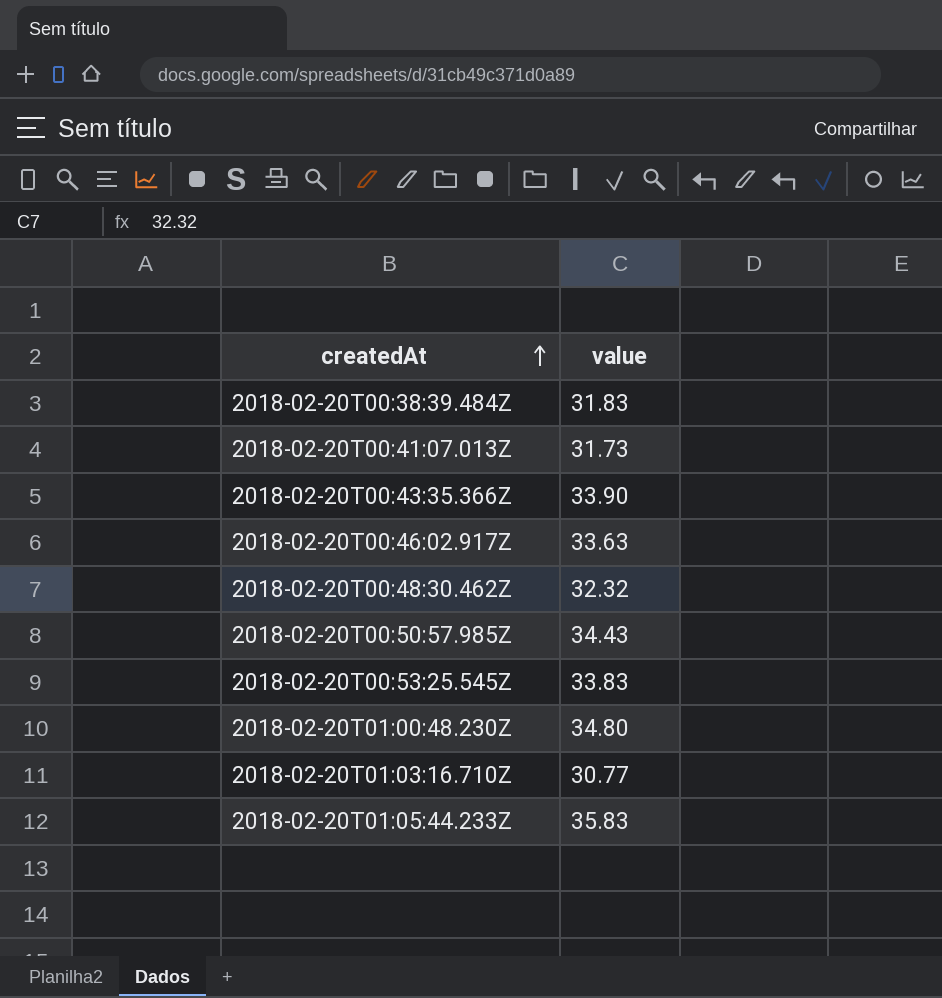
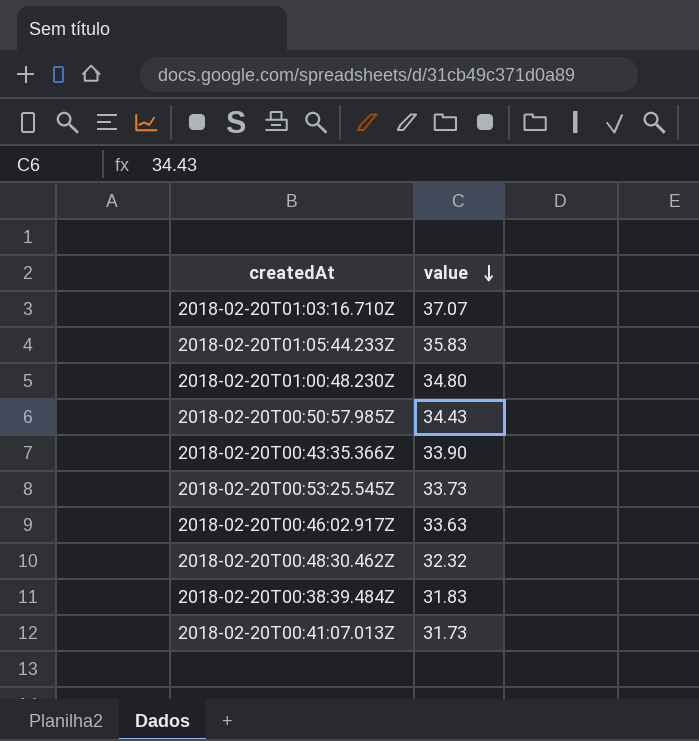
row order: createdAt ascending -> value descending
2018-02-20T01:03:16.710Z | value: 30.77 -> 37.07
2018-02-20T00:53:25.545Z | value: 33.83 -> 33.73

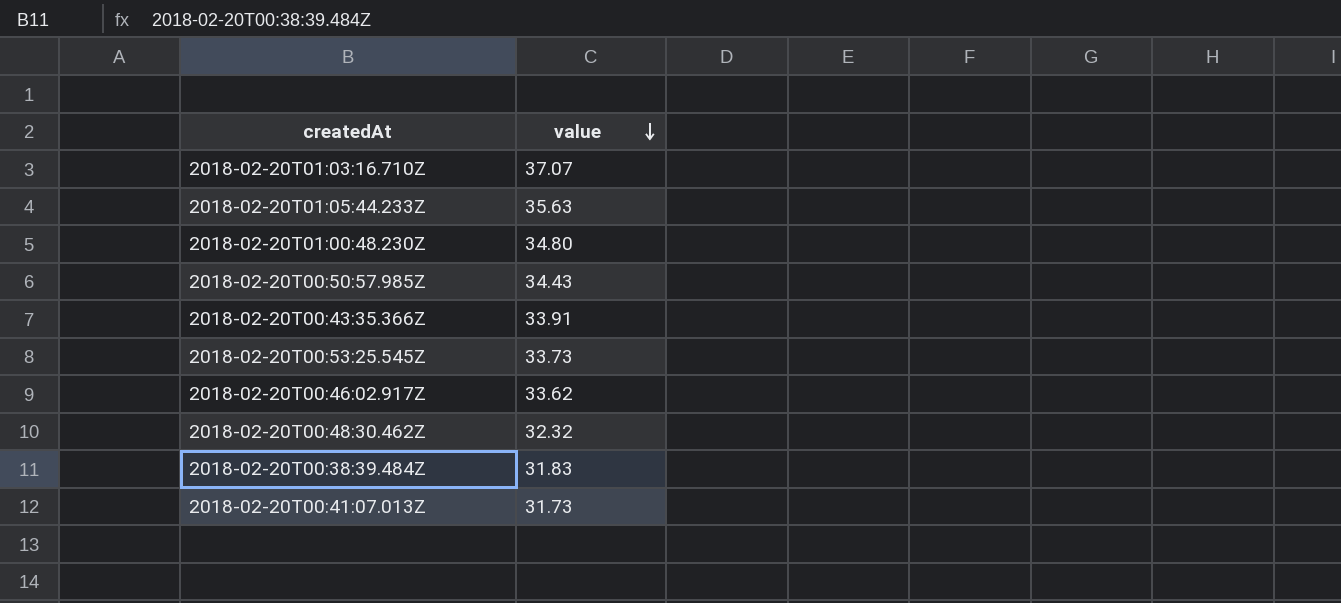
2018-02-20T01:05:44.233Z | value: 35.83 -> 35.63
2018-02-20T00:43:35.366Z | value: 33.90 -> 33.91
2018-02-20T00:46:02.917Z | value: 33.63 -> 33.62

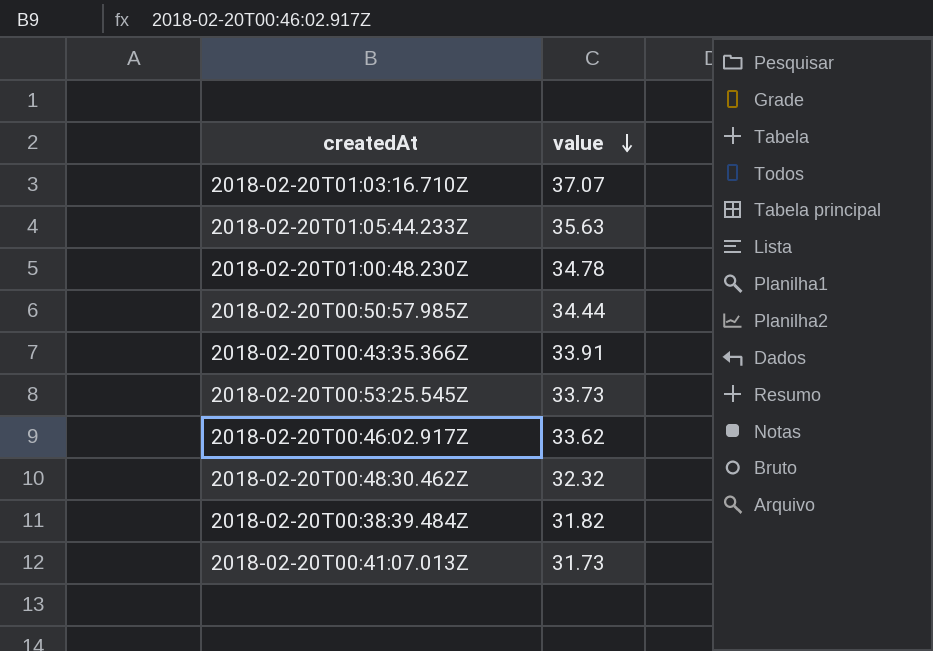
2018-02-20T01:00:48.230Z | value: 34.80 -> 34.78
2018-02-20T00:50:57.985Z | value: 34.43 -> 34.44
2018-02-20T00:38:39.484Z | value: 31.83 -> 31.82

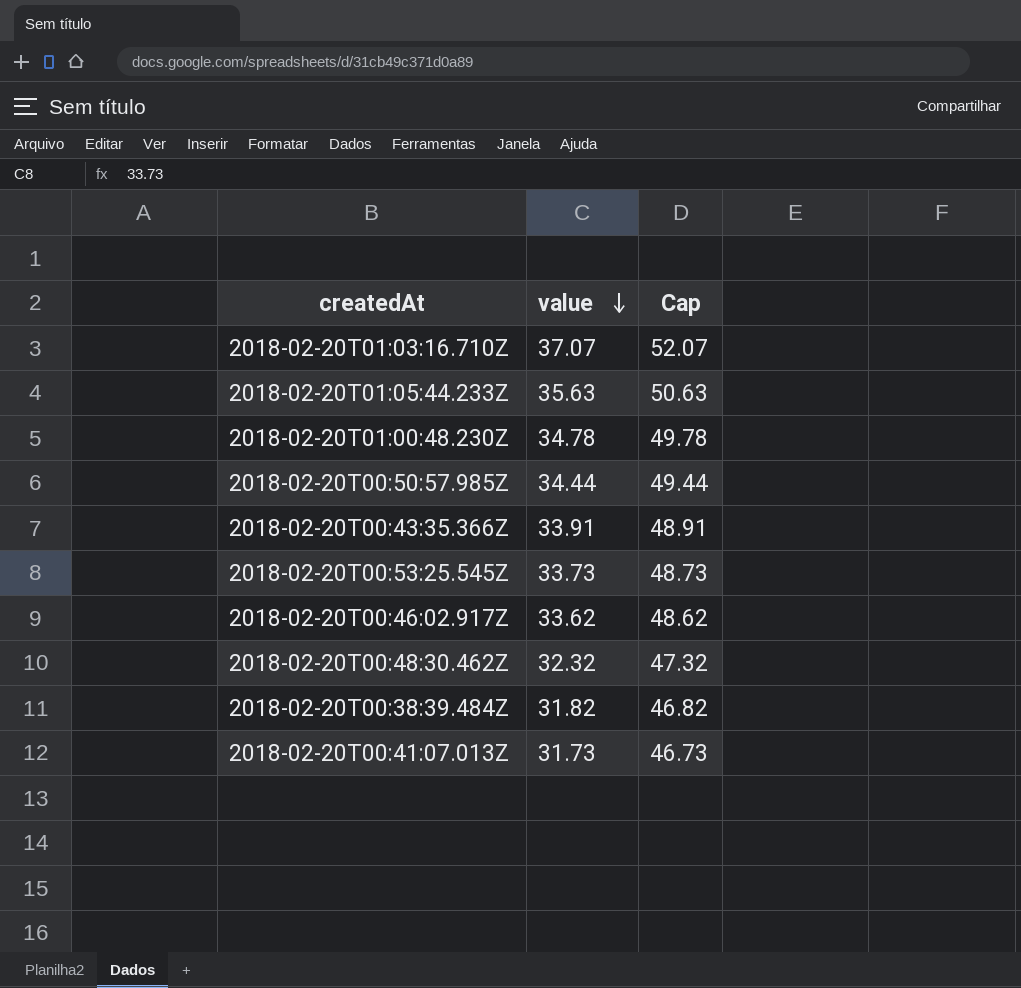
column Cap | formula: none -> [value] + 15

